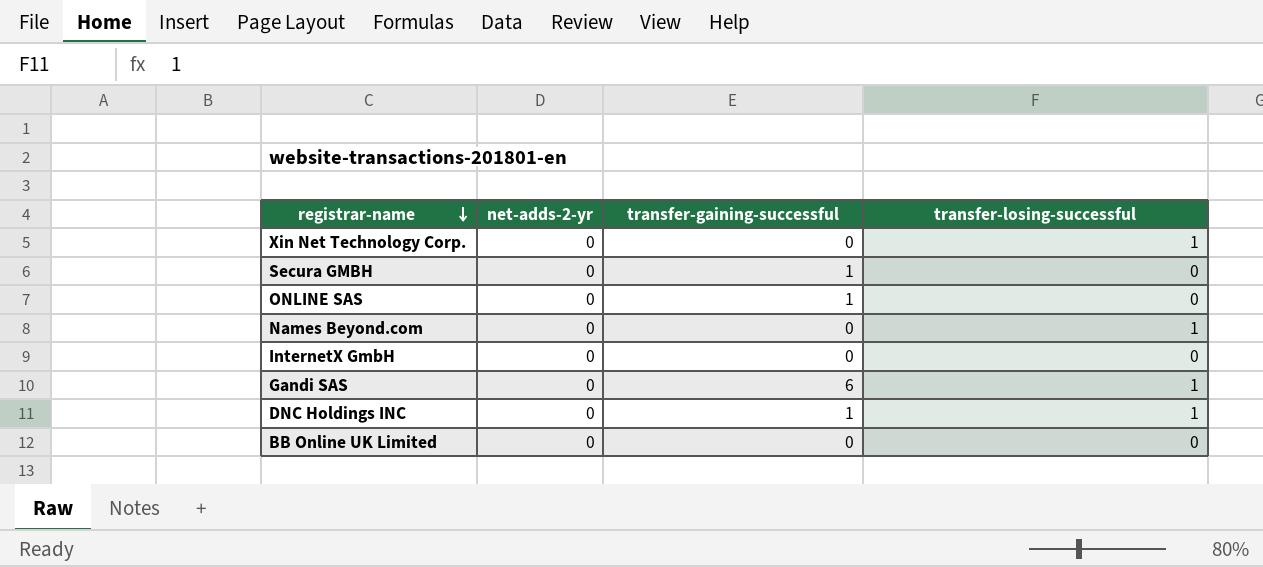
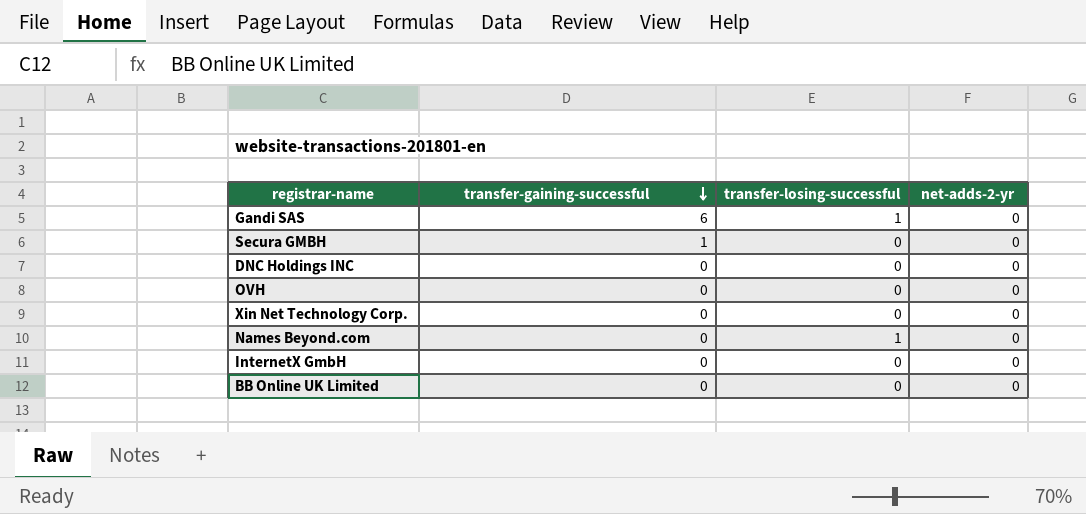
row order: registrar-name descending -> transfer-gaining-successful descending
column net-adds-2-yr | position: 2 -> 4
row ONLINE SAS: 0 | 1 | 0 -> none
DNC Holdings INC | transfer-gaining-successful: 1 -> 0
DNC Holdings INC | transfer-losing-successful: 1 -> 0
row OVH: none -> 0 | 0 | 0
Xin Net Technology Corp. | transfer-losing-successful: 1 -> 0

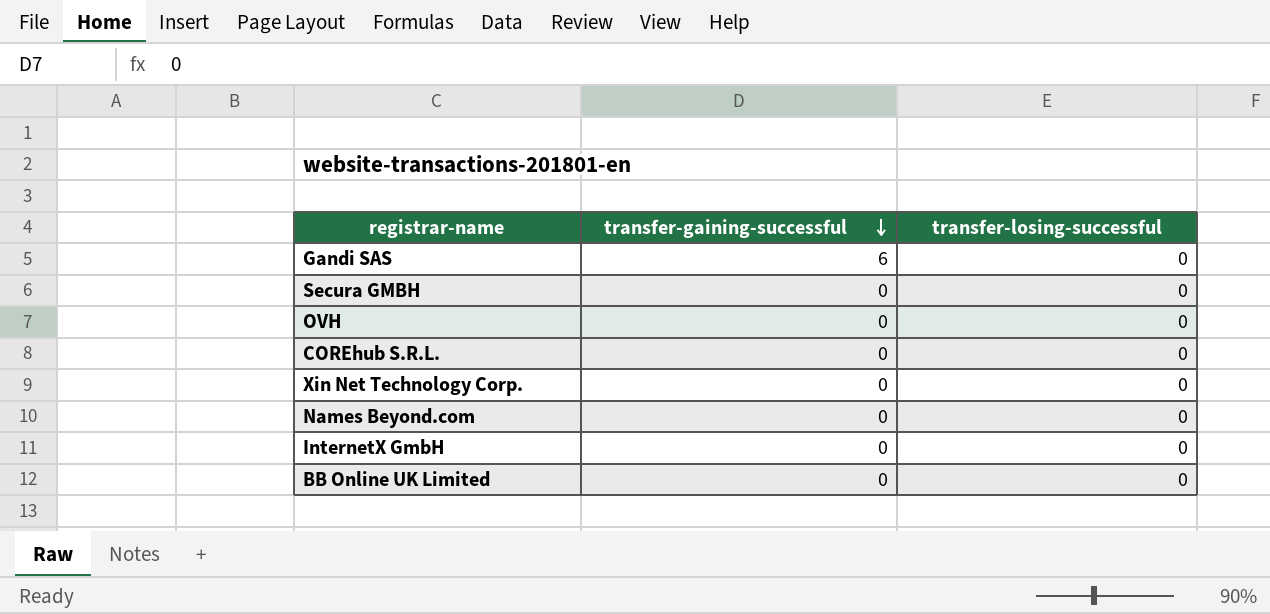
column net-adds-2-yr | position: 4 -> none
row DNC Holdings INC: 0 | 0 | 0 -> none
Gandi SAS | transfer-losing-successful: 1 -> 0
Secura GMBH | transfer-gaining-successful: 1 -> 0
row COREhub S.R.L.: none -> 0 | 0
Names Beyond.com | transfer-losing-successful: 1 -> 0

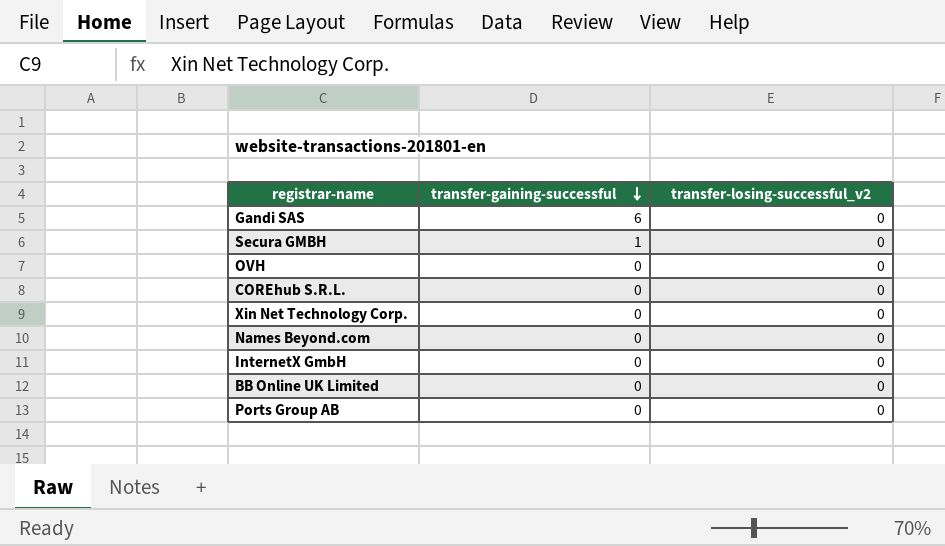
column name: transfer-losing-successful -> transfer-losing-successful_v2
Secura GMBH | transfer-gaining-successful: 0 -> 1
row Ports Group AB: none -> 0 | 0

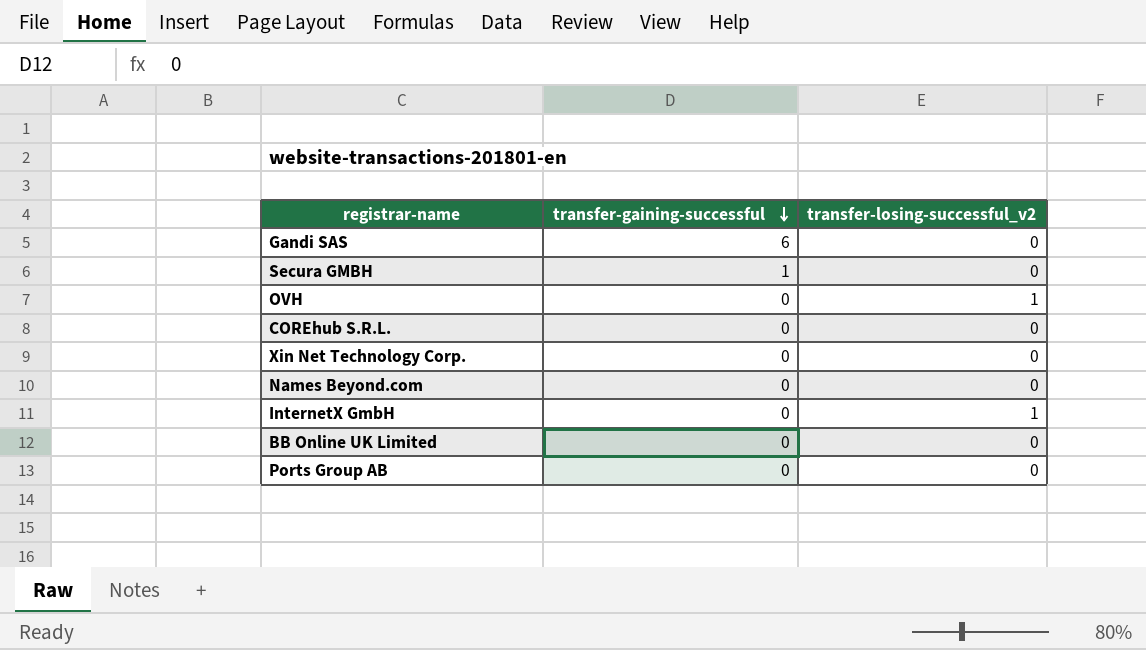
OVH | transfer-losing-successful_v2: 0 -> 1
InternetX GmbH | transfer-losing-successful_v2: 0 -> 1

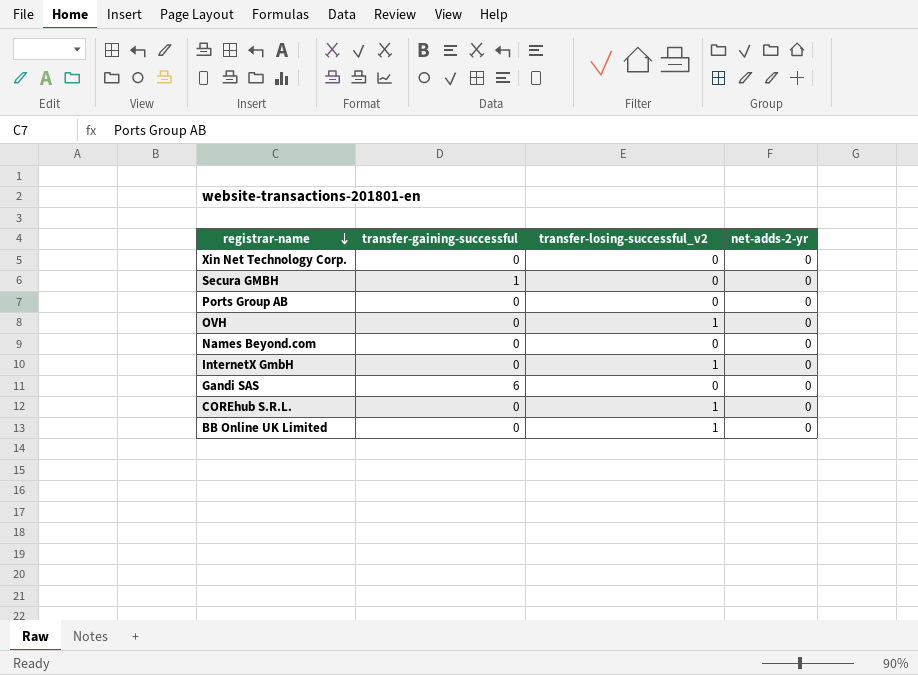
row order: transfer-gaining-successful descending -> registrar-name descending
column net-adds-2-yr | position: none -> 4
COREhub S.R.L. | transfer-losing-successful_v2: 0 -> 1
BB Online UK Limited | transfer-losing-successful_v2: 0 -> 1

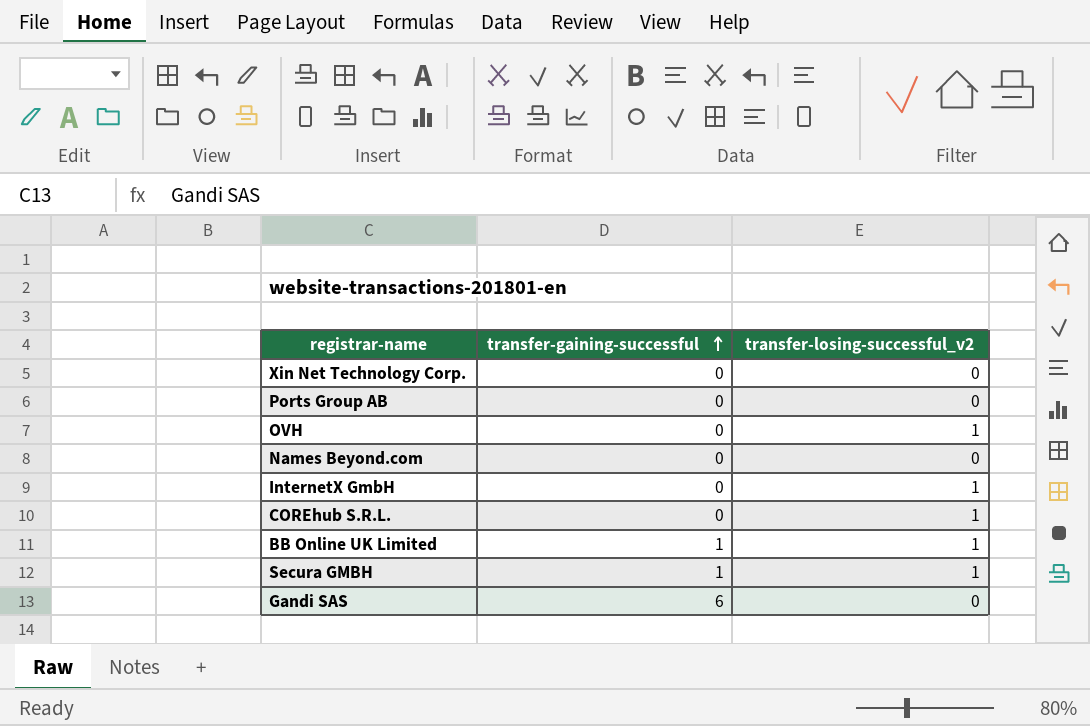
row order: registrar-name descending -> transfer-gaining-successful ascending
column net-adds-2-yr | position: 4 -> none
BB Online UK Limited | transfer-gaining-successful: 0 -> 1
Secura GMBH | transfer-losing-successful_v2: 0 -> 1

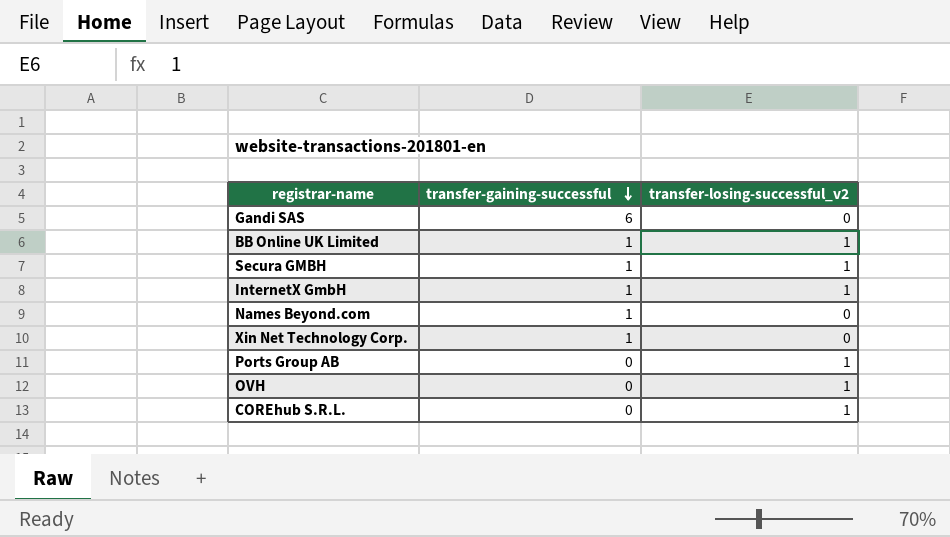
row order: transfer-gaining-successful ascending -> transfer-gaining-successful descending
InternetX GmbH | transfer-gaining-successful: 0 -> 1
Names Beyond.com | transfer-gaining-successful: 0 -> 1
Xin Net Technology Corp. | transfer-gaining-successful: 0 -> 1
Ports Group AB | transfer-losing-successful_v2: 0 -> 1

